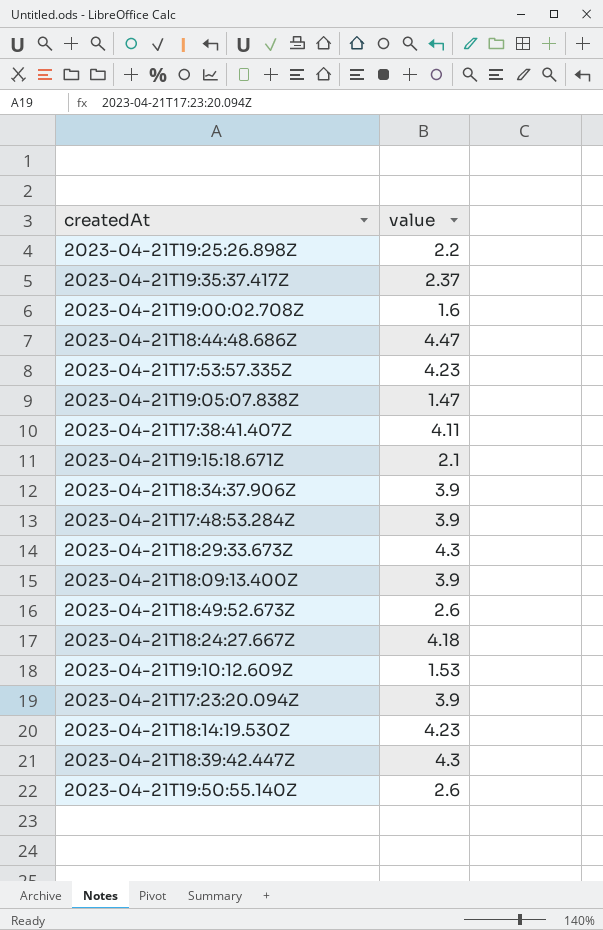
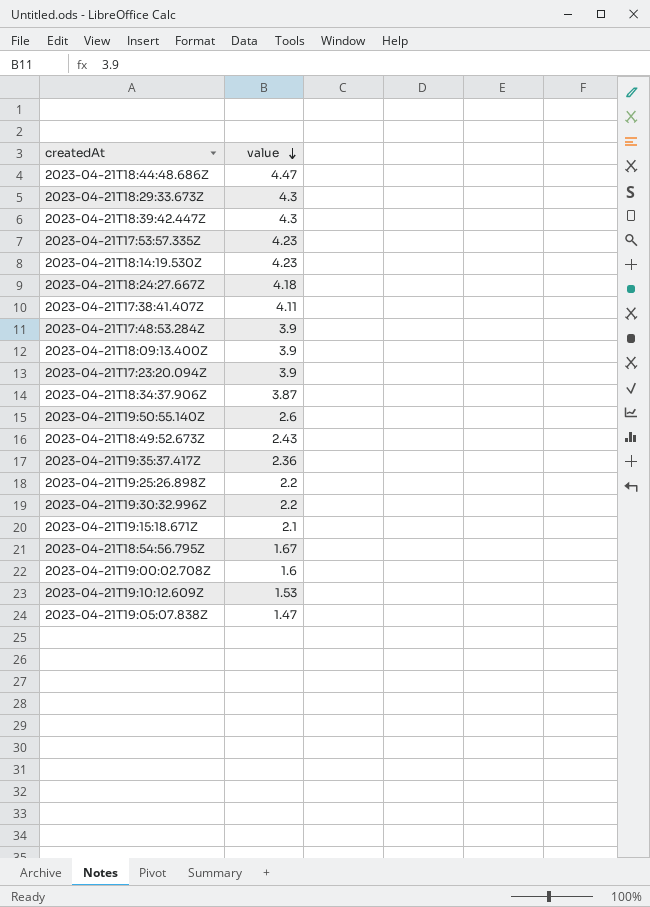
row order: none -> value descending
2023-04-21T18:34:37.906Z | value: 3.9 -> 3.87
2023-04-21T18:49:52.673Z | value: 2.6 -> 2.43
2023-04-21T19:35:37.417Z | value: 2.37 -> 2.36
row 2023-04-21T19:30:32.996Z: none -> 2.2
row 2023-04-21T18:54:56.795Z: none -> 1.67

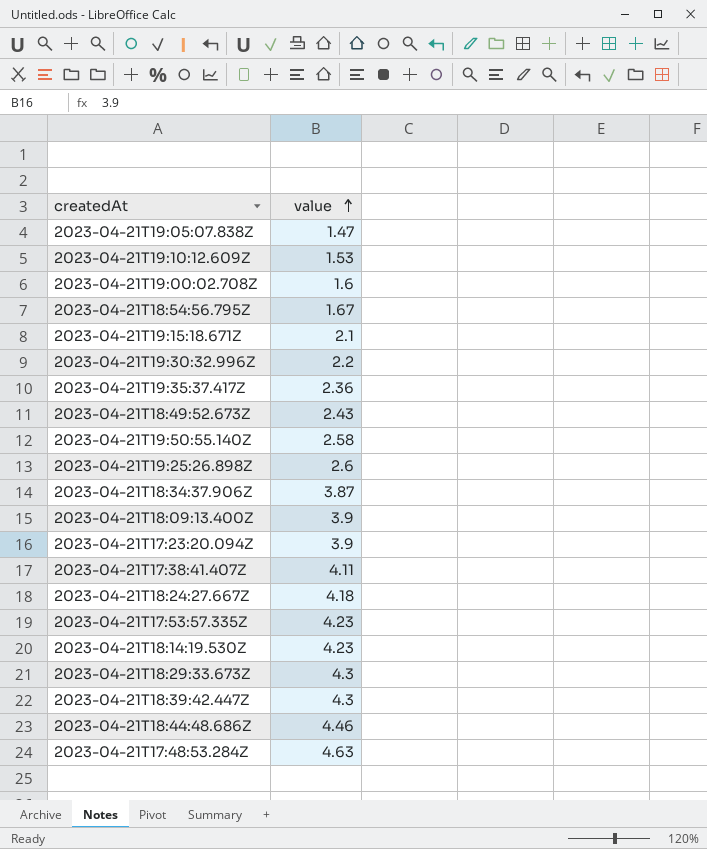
row order: value descending -> value ascending
2023-04-21T19:50:55.140Z | value: 2.6 -> 2.58
2023-04-21T19:25:26.898Z | value: 2.2 -> 2.6
2023-04-21T18:44:48.686Z | value: 4.47 -> 4.46
2023-04-21T17:48:53.284Z | value: 3.9 -> 4.63

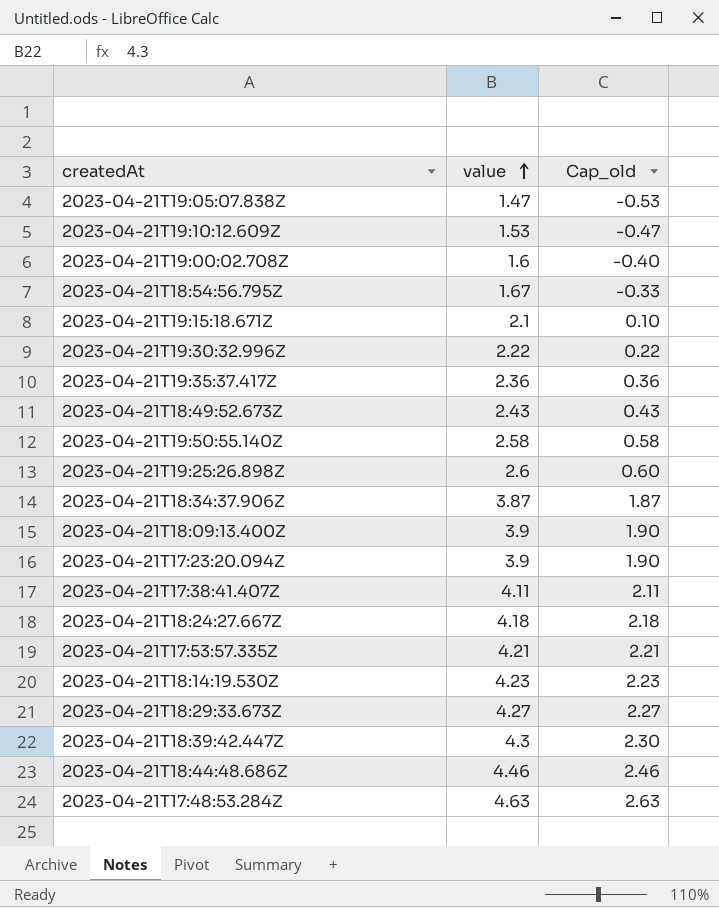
column Cap_old | formula: none -> [value] - 2
2023-04-21T19:30:32.996Z | value: 2.2 -> 2.22
2023-04-21T17:53:57.335Z | value: 4.23 -> 4.21
2023-04-21T18:29:33.673Z | value: 4.3 -> 4.27

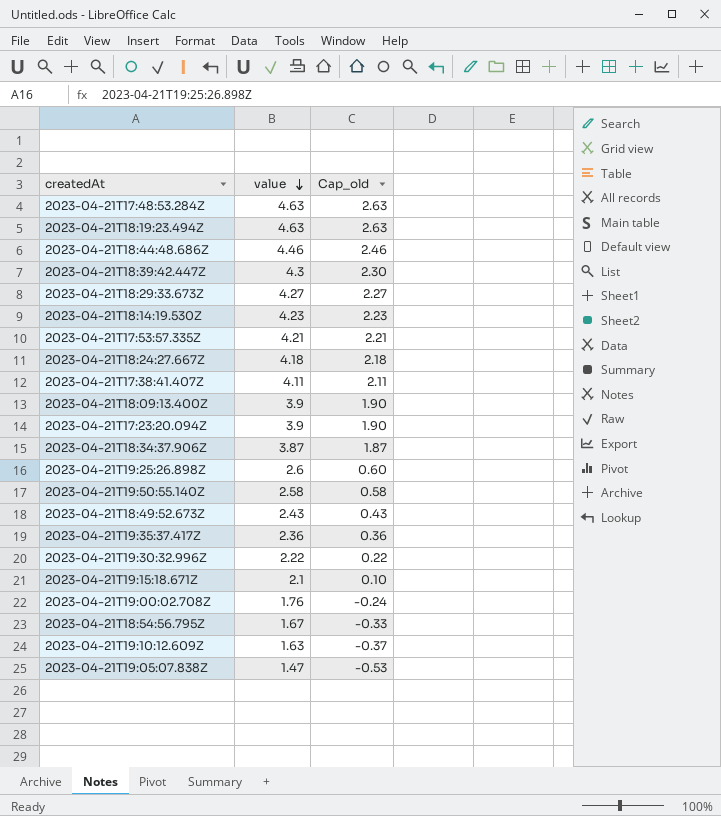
row order: value ascending -> value descending
row 2023-04-21T18:19:23.494Z: none -> 4.63 | 2.63
2023-04-21T19:00:02.708Z | value: 1.6 -> 1.76
2023-04-21T19:00:02.708Z | Cap_old: -0.40 -> -0.24
2023-04-21T19:10:12.609Z | value: 1.53 -> 1.63
2023-04-21T19:10:12.609Z | Cap_old: -0.47 -> -0.37

